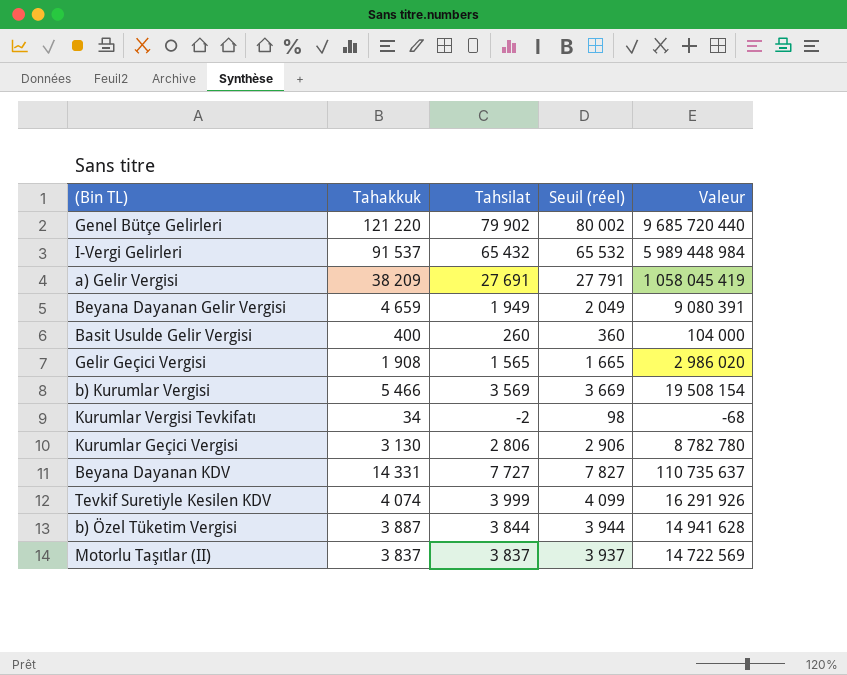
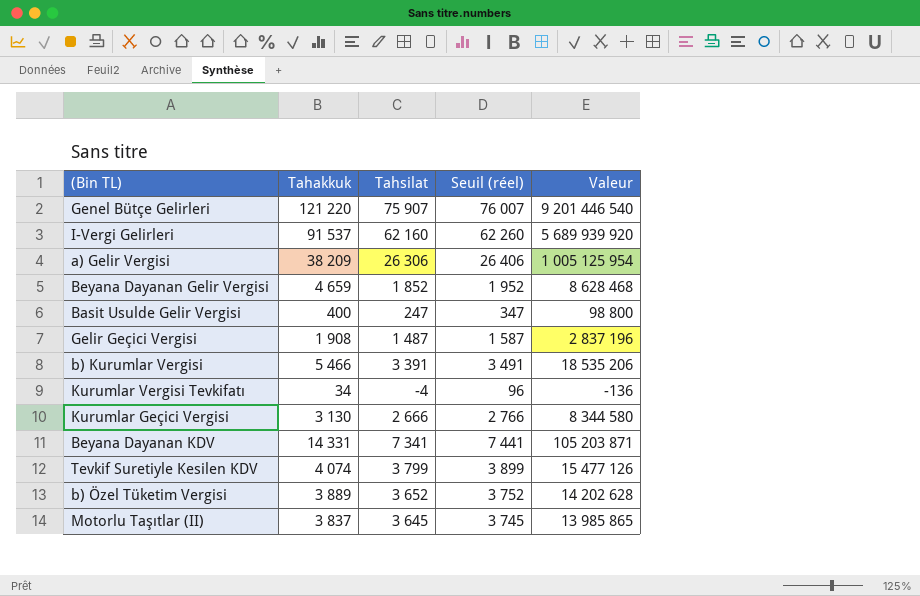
Genel Bütçe Gelirleri | Tahsilat: 79 902 -> 75 907
Genel Bütçe Gelirleri | Seuil (réel): 80 002 -> 76 007
Genel Bütçe Gelirleri | Valeur: 9 685 720 440 -> 9 201 446 540
I-Vergi Gelirleri | Tahsilat: 65 432 -> 62 160
I-Vergi Gelirleri | Seuil (réel): 65 532 -> 62 260
I-Vergi Gelirleri | Valeur: 5 989 448 984 -> 5 689 939 920
a) Gelir Vergisi | Tahsilat: 27 691 -> 26 306
a) Gelir Vergisi | Seuil (réel): 27 791 -> 26 406
a) Gelir Vergisi | Valeur: 1 058 045 419 -> 1 005 125 954
Beyana Dayanan Gelir Vergisi | Tahsilat: 1 949 -> 1 852
Beyana Dayanan Gelir Vergisi | Seuil (réel): 2 049 -> 1 952
Beyana Dayanan Gelir Vergisi | Valeur: 9 080 391 -> 8 628 468
Basit Usulde Gelir Vergisi | Tahsilat: 260 -> 247
Basit Usulde Gelir Vergisi | Seuil (réel): 360 -> 347
Basit Usulde Gelir Vergisi | Valeur: 104 000 -> 98 800
Gelir Geçici Vergisi | Tahsilat: 1 565 -> 1 487
Gelir Geçici Vergisi | Seuil (réel): 1 665 -> 1 587
Gelir Geçici Vergisi | Valeur: 2 986 020 -> 2 837 196
b) Kurumlar Vergisi | Tahsilat: 3 569 -> 3 391
b) Kurumlar Vergisi | Seuil (réel): 3 669 -> 3 491
b) Kurumlar Vergisi | Valeur: 19 508 154 -> 18 535 206
Kurumlar Vergisi Tevkifatı | Tahsilat: -2 -> -4
Kurumlar Vergisi Tevkifatı | Seuil (réel): 98 -> 96
Kurumlar Vergisi Tevkifatı | Valeur: -68 -> -136
Kurumlar Geçici Vergisi | Tahsilat: 2 806 -> 2 666
Kurumlar Geçici Vergisi | Seuil (réel): 2 906 -> 2 766
Kurumlar Geçici Vergisi | Valeur: 8 782 780 -> 8 344 580
Beyana Dayanan KDV | Tahsilat: 7 727 -> 7 341
Beyana Dayanan KDV | Seuil (réel): 7 827 -> 7 441
Beyana Dayanan KDV | Valeur: 110 735 637 -> 105 203 871
Tevkif Suretiyle Kesilen KDV | Tahsilat: 3 999 -> 3 799
Tevkif Suretiyle Kesilen KDV | Seuil (réel): 4 099 -> 3 899
Tevkif Suretiyle Kesilen KDV | Valeur: 16 291 926 -> 15 477 126
b) Özel Tüketim Vergisi | Tahakkuk: 3 887 -> 3 889
b) Özel Tüketim Vergisi | Tahsilat: 3 844 -> 3 652
b) Özel Tüketim Vergisi | Seuil (réel): 3 944 -> 3 752
b) Özel Tüketim Vergisi | Valeur: 14 941 628 -> 14 202 628
Motorlu Taşıtlar (II) | Tahsilat: 3 837 -> 3 645
Motorlu Taşıtlar (II) | Seuil (réel): 3 937 -> 3 745
Motorlu Taşıtlar (II) | Valeur: 14 722 569 -> 13 985 865

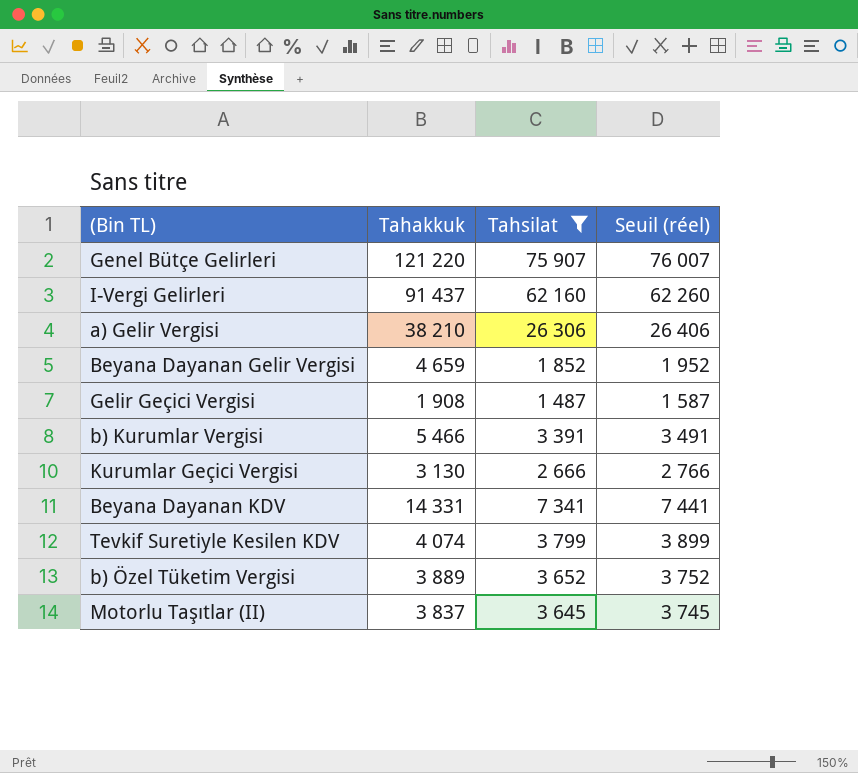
filter: none -> Tahsilat >= 1 487
column Valeur | formula: [Tahakkuk] * [Tahsilat] -> none
I-Vergi Gelirleri | Tahakkuk: 91 537 -> 91 437
a) Gelir Vergisi | Tahakkuk: 38 209 -> 38 210

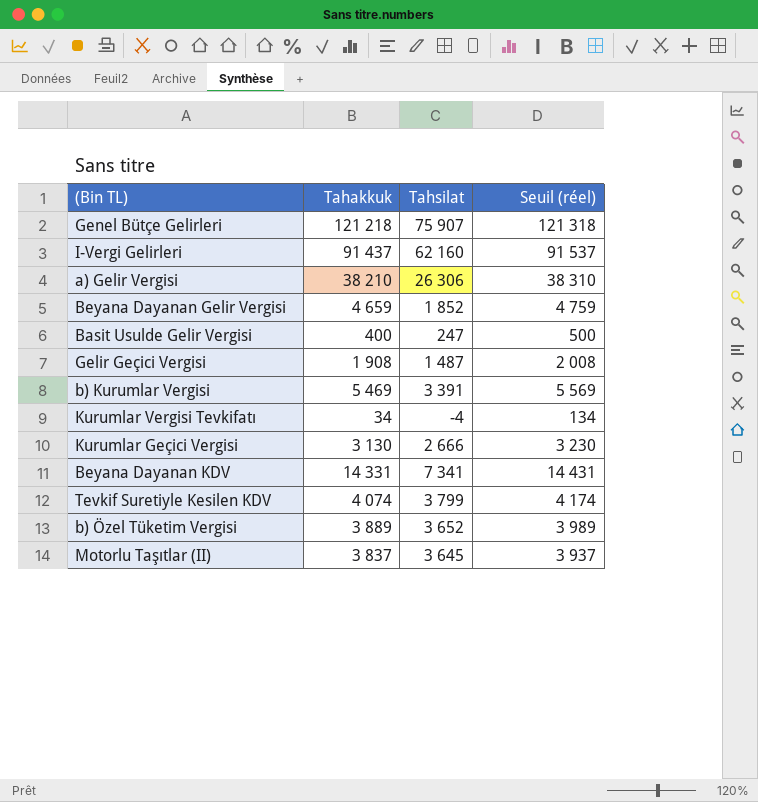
filter: Tahsilat >= 1 487 -> none
column Seuil (réel) | formula: [Tahsilat] + 100 -> [Tahakkuk] + 100
Genel Bütçe Gelirleri | Tahakkuk: 121 220 -> 121 218
b) Kurumlar Vergisi | Tahakkuk: 5 466 -> 5 469

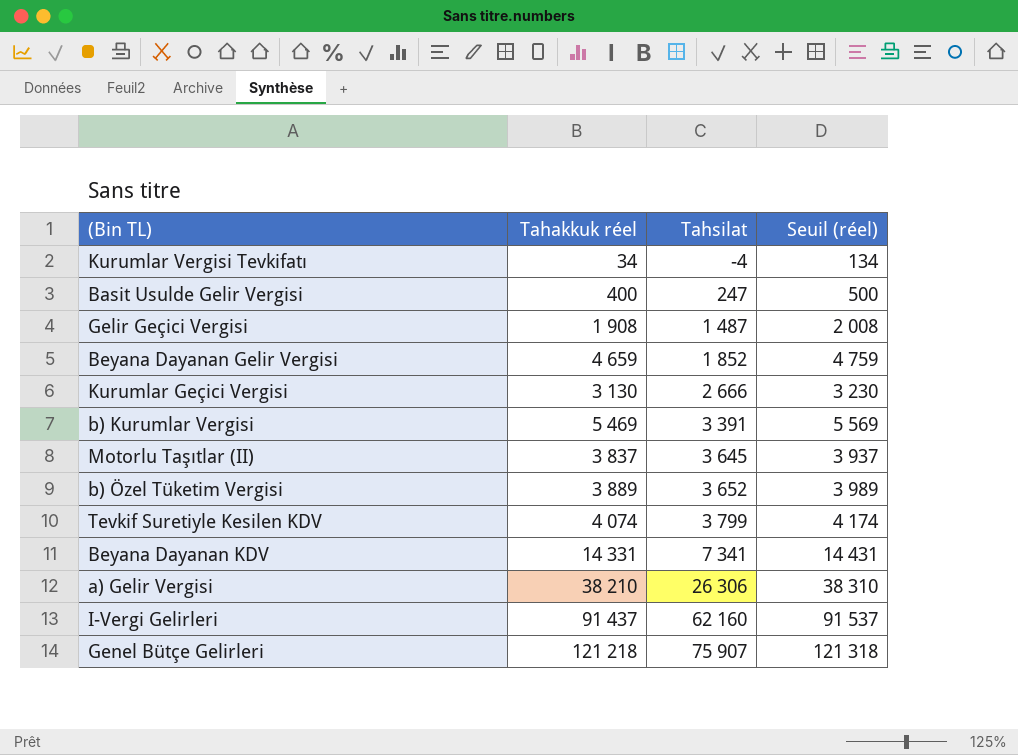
row order: none -> Tahsilat ascending
column name: Tahakkuk -> Tahakkuk réel

